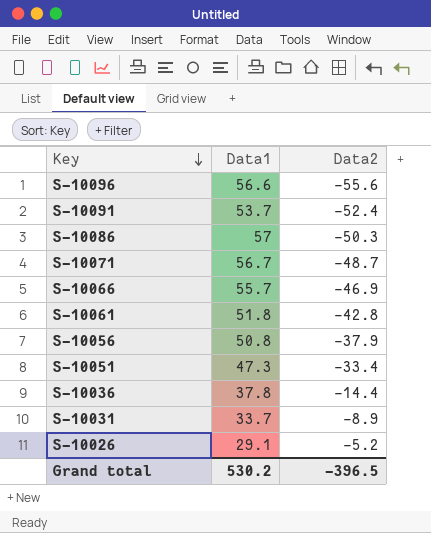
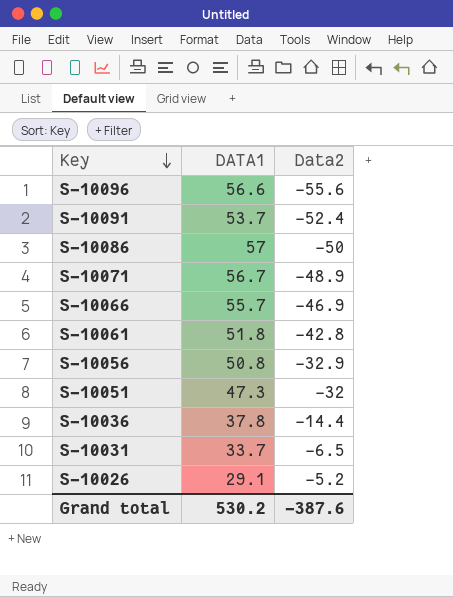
column name: Data1 -> DATA1
S-10086 | Data2: -50.3 -> -50
S-10071 | Data2: -48.7 -> -48.9
S-10056 | Data2: -37.9 -> -32.9
S-10051 | Data2: -33.4 -> -32
S-10031 | Data2: -8.9 -> -6.5
Grand total | Data2: -396.5 -> -387.6

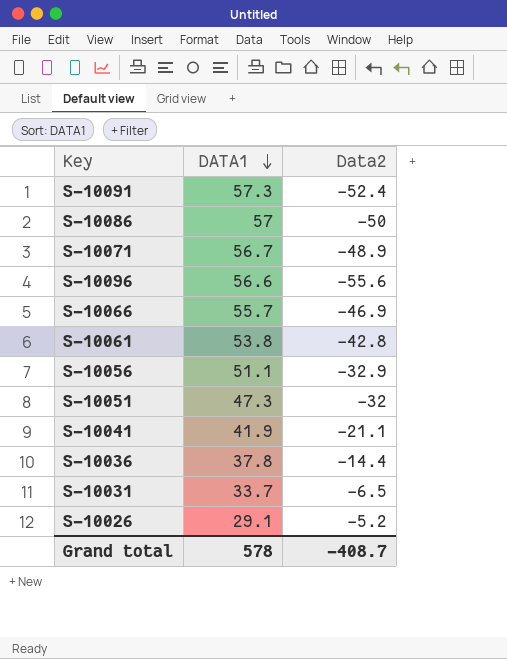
row order: Key descending -> DATA1 descending
S-10091 | DATA1: 53.7 -> 57.3
S-10061 | DATA1: 51.8 -> 53.8
S-10056 | DATA1: 50.8 -> 51.1
row S-10041: none -> 41.9 | -21.1
Grand total | DATA1: 530.2 -> 578
Grand total | Data2: -387.6 -> -408.7

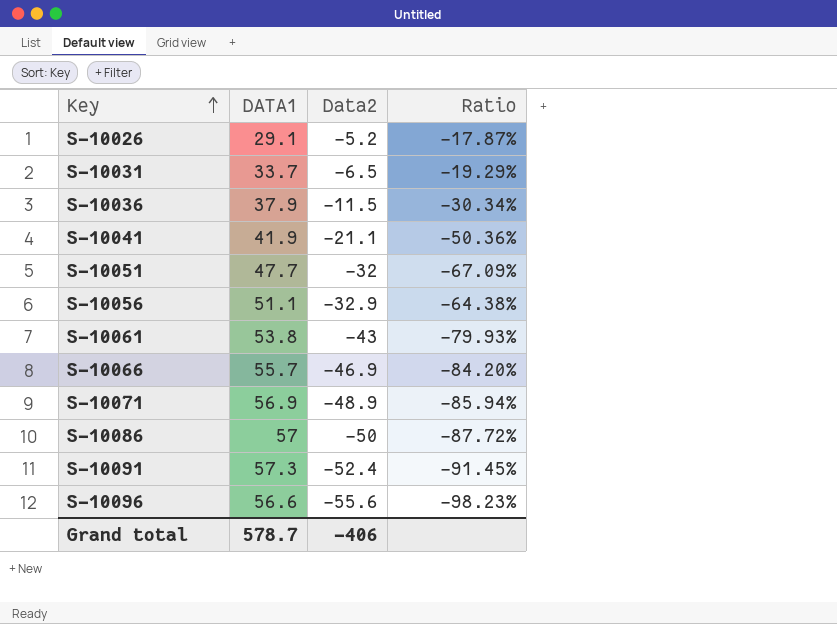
row order: DATA1 descending -> Key ascending
column Ratio | formula: none -> [Data2] / [DATA1]
S-10036 | DATA1: 37.8 -> 37.9
S-10036 | Data2: -14.4 -> -11.5
S-10051 | DATA1: 47.3 -> 47.7
S-10061 | Data2: -42.8 -> -43
S-10071 | DATA1: 56.7 -> 56.9
Grand total | DATA1: 578 -> 578.7
Grand total | Data2: -408.7 -> -406

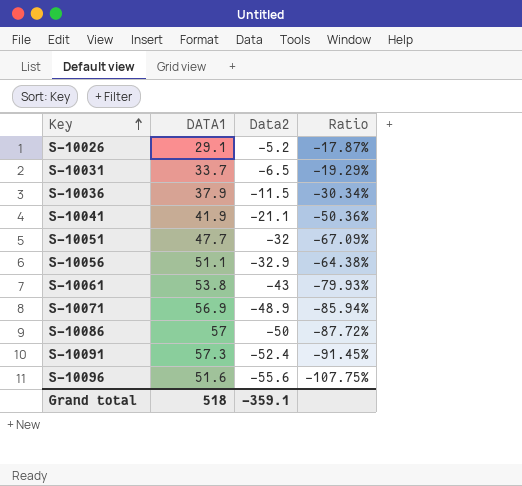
row S-10066: 55.7 | -46.9 | -84.20% -> none
S-10096 | DATA1: 56.6 -> 51.6
S-10096 | Ratio: -98.23% -> -107.75%
Grand total | DATA1: 578.7 -> 518
Grand total | Data2: -406 -> -359.1

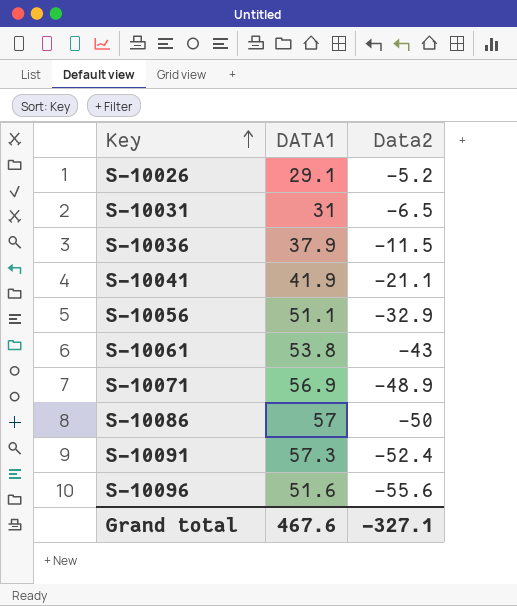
column Ratio | formula: [Data2] / [DATA1] -> none
row S-10051: 47.7 | -32 | -67.09% -> none
S-10031 | DATA1: 33.7 -> 31
Grand total | DATA1: 518 -> 467.6
Grand total | Data2: -359.1 -> -327.1

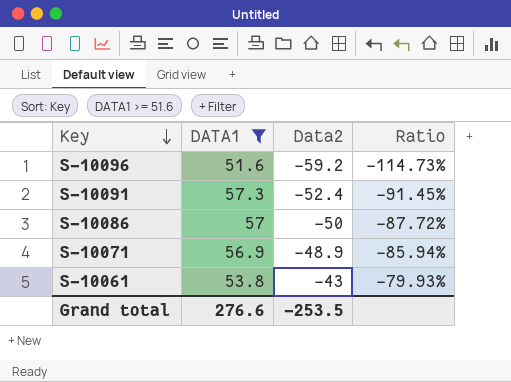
filter: none -> DATA1 >= 51.6
row order: Key ascending -> Key descending
column Ratio | formula: none -> [Data2] / [DATA1]
S-10096 | Data2: -55.6 -> -59.2
Grand total | DATA1: 467.6 -> 276.6
Grand total | Data2: -327.1 -> -253.5

